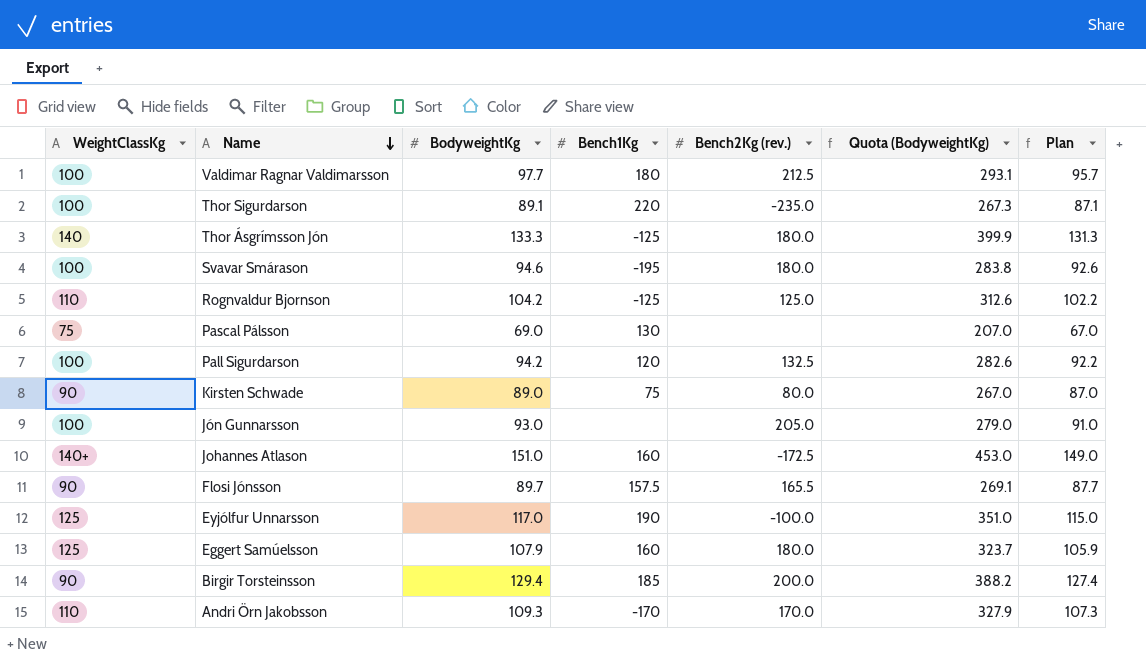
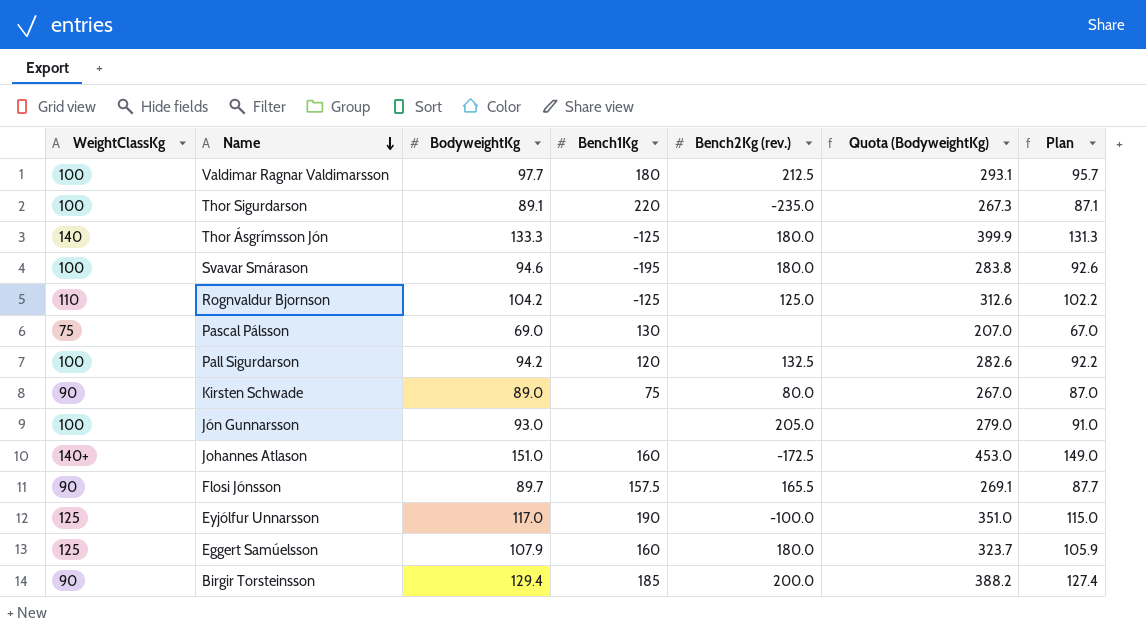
row Andri Örn Jakobsson: 110 | 109.3 | -170 | 170.0 | 327.9 | 107.3 -> none

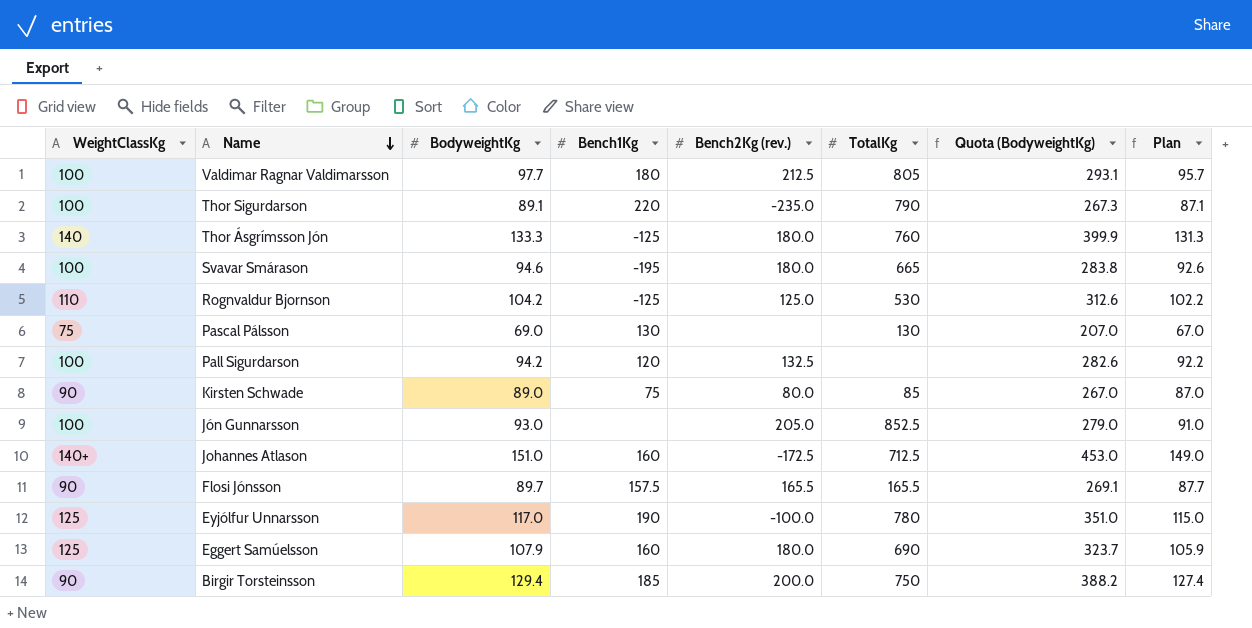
column TotalKg | position: none -> 6

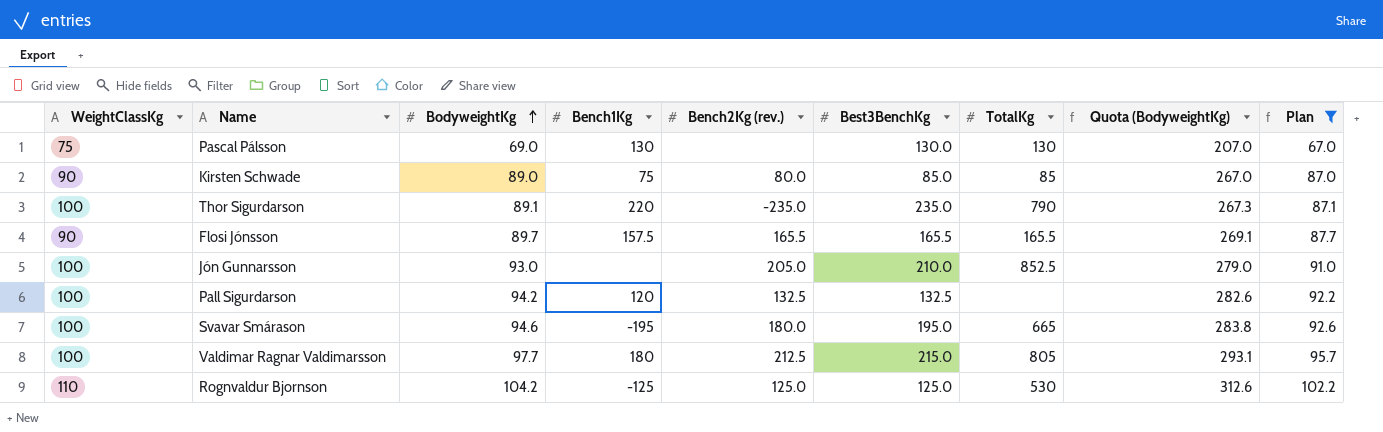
filter: none -> Plan <= 102.2
row order: Name descending -> BodyweightKg ascending
column Best3BenchKg | position: none -> 6

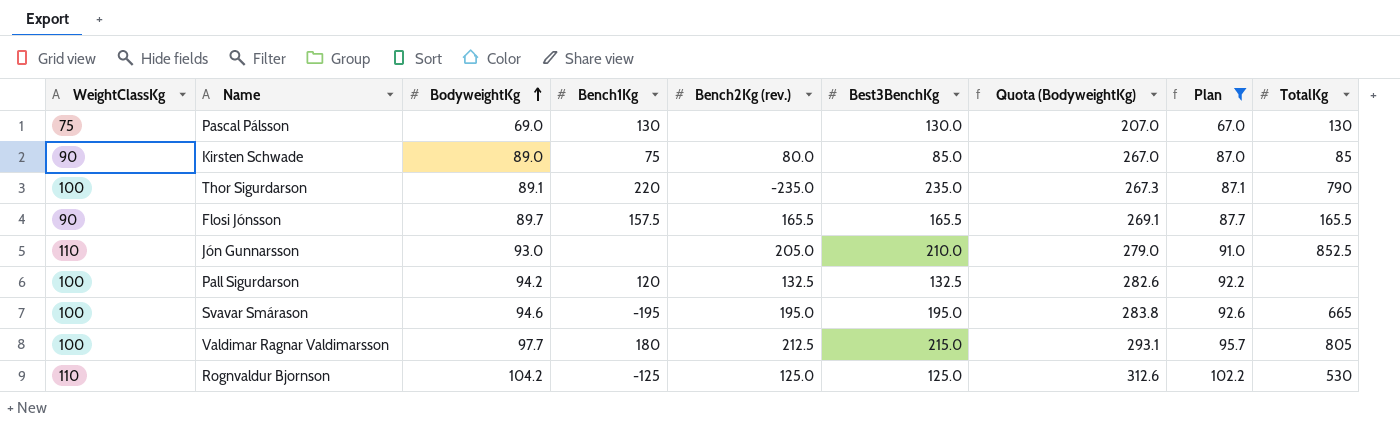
column TotalKg | position: 7 -> 9
Jón Gunnarsson | WeightClassKg: 100 -> 110
Svavar Smárason | Bench2Kg (rev.): 180.0 -> 195.0

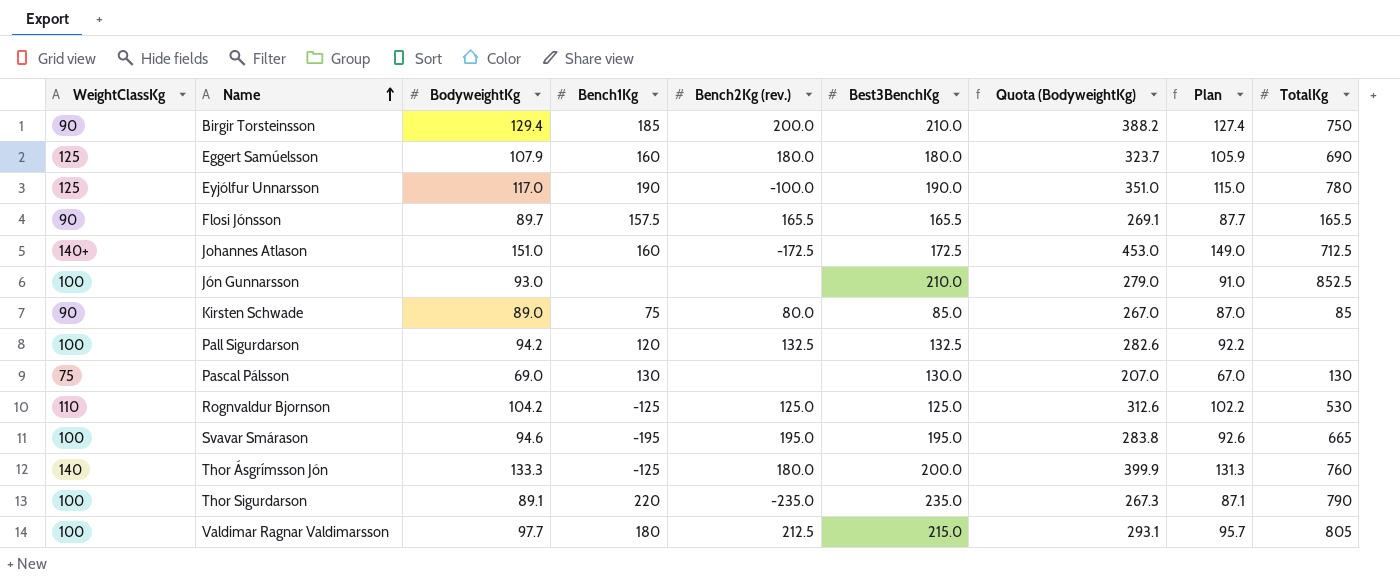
filter: Plan <= 102.2 -> none
row order: BodyweightKg ascending -> Name ascending
Jón Gunnarsson | WeightClassKg: 110 -> 100
Jón Gunnarsson | Bench2Kg (rev.): 205.0 -> none

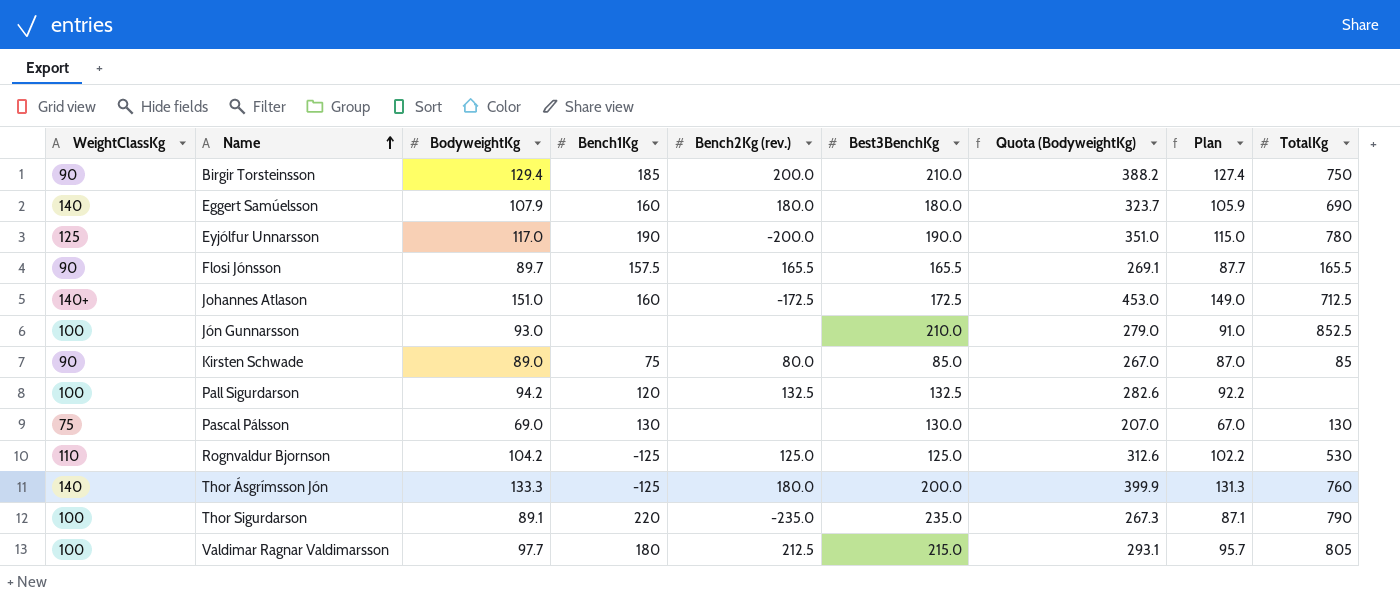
row Svavar Smárason: 100 | 94.6 | -195 | 195.0 | 195.0 | 283.8 | 92.6 | 665 -> none
Eggert Samúelsson | WeightClassKg: 125 -> 140
Eyjólfur Unnarsson | Bench2Kg (rev.): -100.0 -> -200.0

